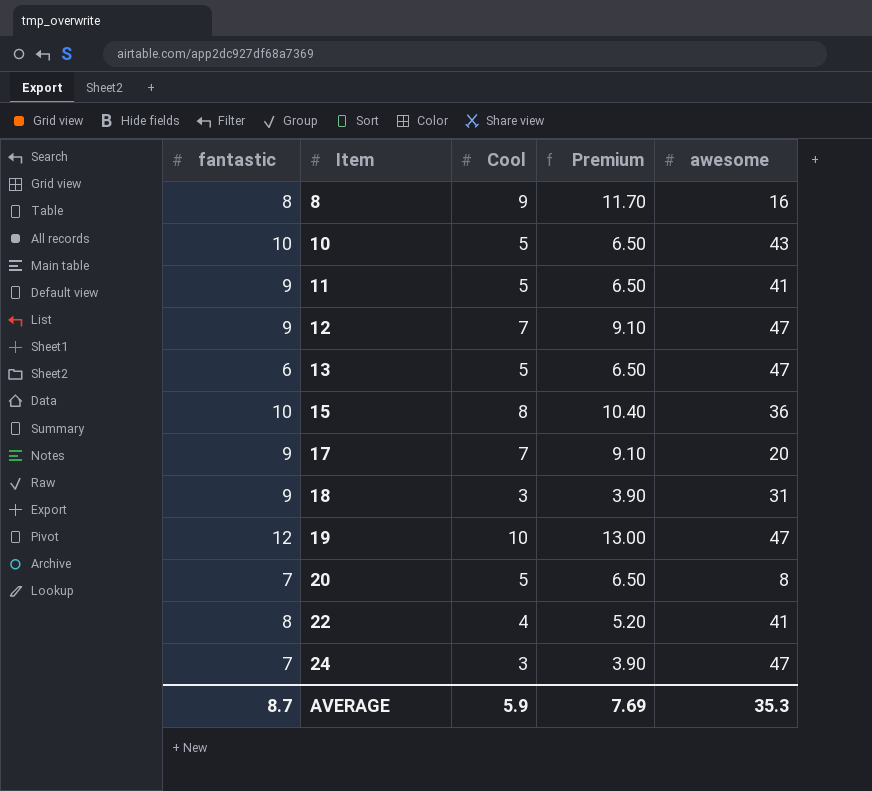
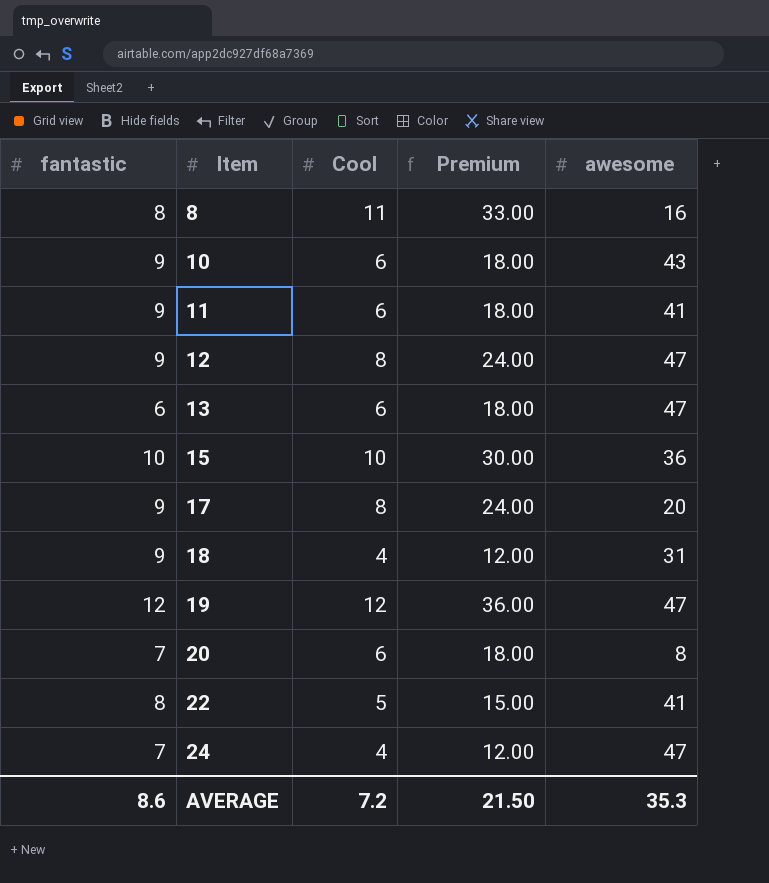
column Premium | formula: [Cool] * 1.3 -> [Cool] * 3
8 | Cool: 9 -> 11
10 | fantastic: 10 -> 9
10 | Cool: 5 -> 6
11 | Cool: 5 -> 6
12 | Cool: 7 -> 8
13 | Cool: 5 -> 6
15 | Cool: 8 -> 10
17 | Cool: 7 -> 8
18 | Cool: 3 -> 4
19 | Cool: 10 -> 12
20 | Cool: 5 -> 6
22 | Cool: 4 -> 5
24 | Cool: 3 -> 4
AVERAGE | fantastic: 8.7 -> 8.6
AVERAGE | Cool: 5.9 -> 7.2
AVERAGE | Premium: 7.69 -> 21.50

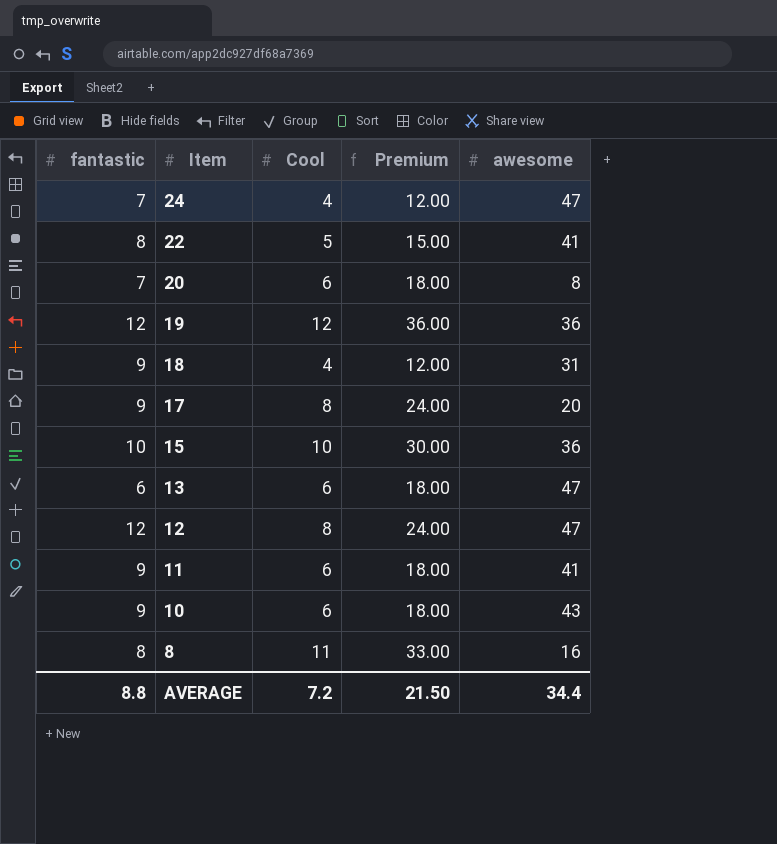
row order: Item ascending -> Item descending
19 | awesome: 47 -> 36
12 | fantastic: 9 -> 12
AVERAGE | fantastic: 8.6 -> 8.8
AVERAGE | awesome: 35.3 -> 34.4

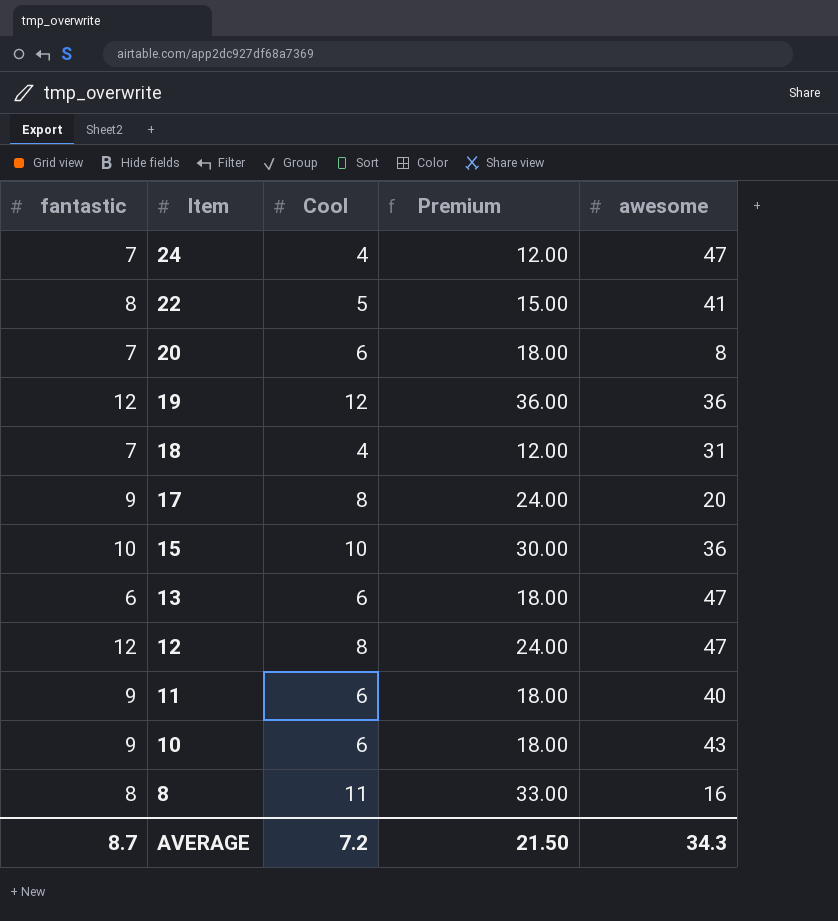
18 | fantastic: 9 -> 7
11 | awesome: 41 -> 40
AVERAGE | fantastic: 8.8 -> 8.7
AVERAGE | awesome: 34.4 -> 34.3

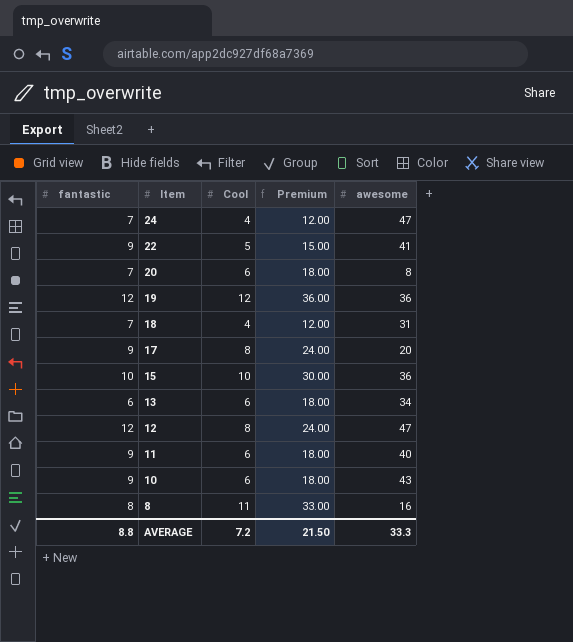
22 | fantastic: 8 -> 9
13 | awesome: 47 -> 34
AVERAGE | fantastic: 8.7 -> 8.8
AVERAGE | awesome: 34.3 -> 33.3

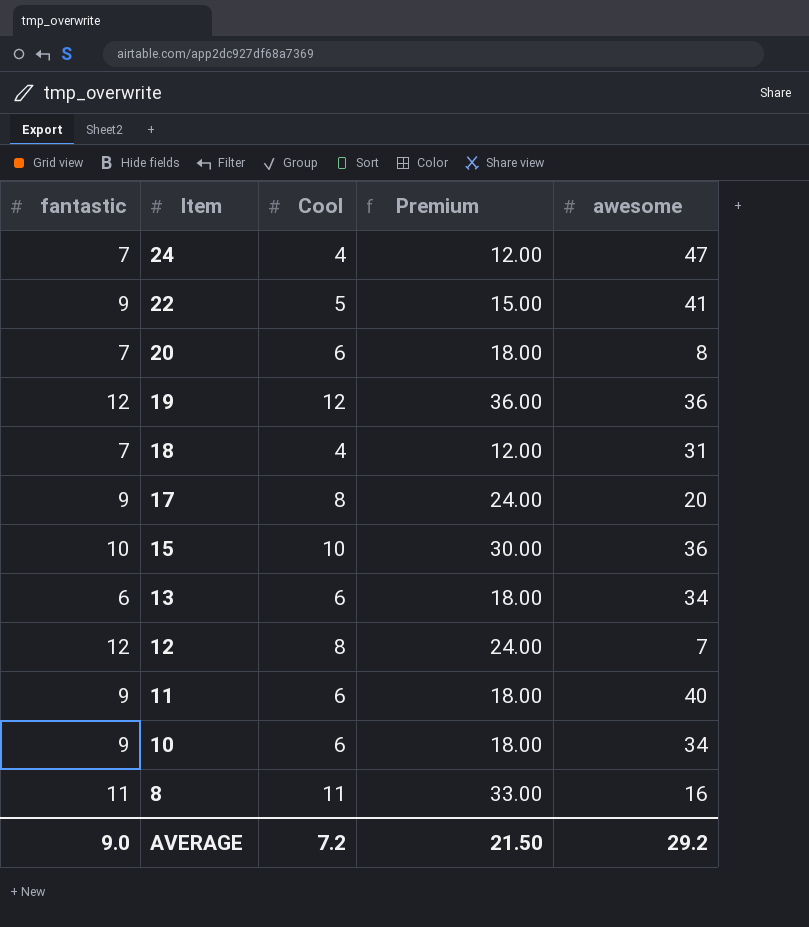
12 | awesome: 47 -> 7
10 | awesome: 43 -> 34
8 | fantastic: 8 -> 11
AVERAGE | fantastic: 8.8 -> 9.0
AVERAGE | awesome: 33.3 -> 29.2

